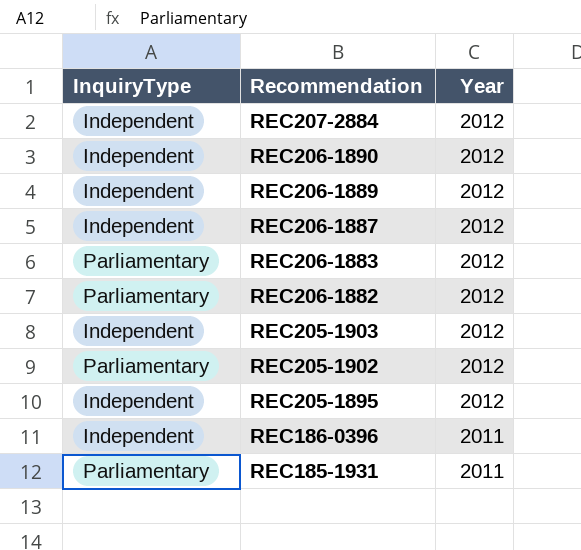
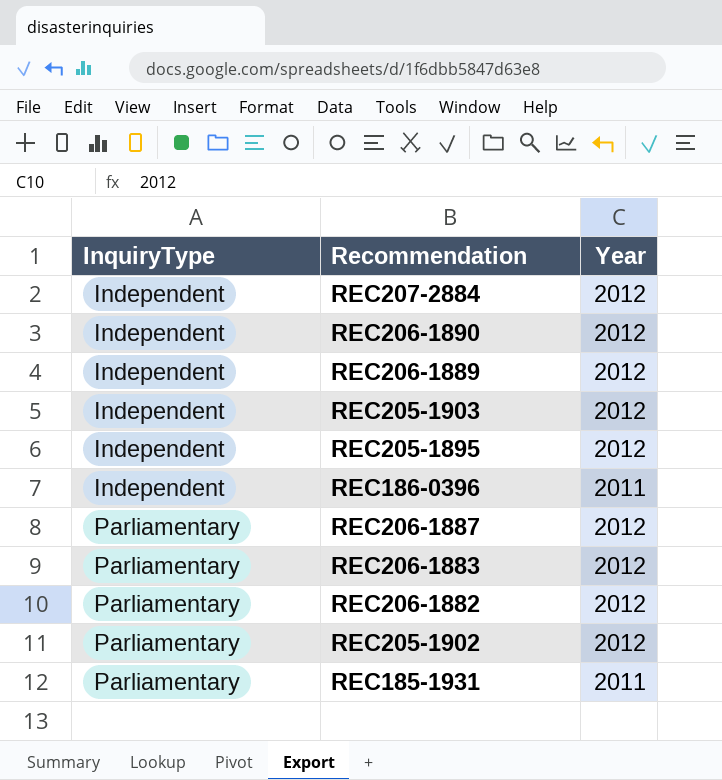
row order: Recommendation descending -> InquiryType ascending
REC206-1887 | InquiryType: Independent -> Parliamentary

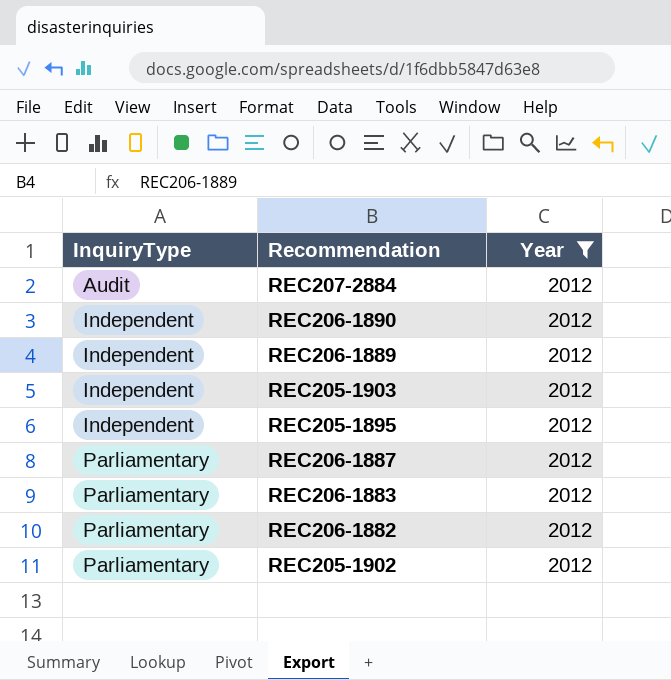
filter: none -> Year = 2012
REC207-2884 | InquiryType: Independent -> Audit

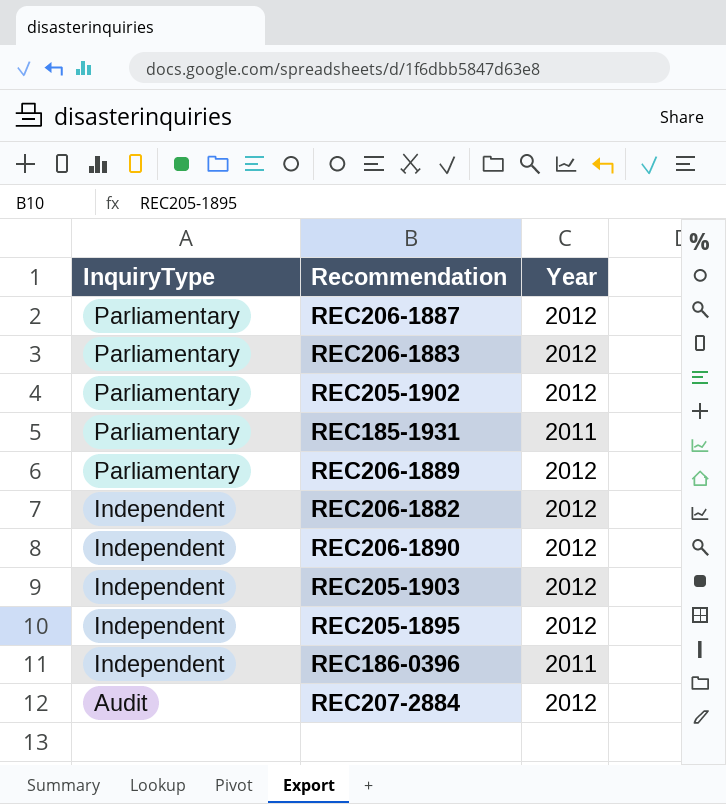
filter: Year = 2012 -> none
row order: InquiryType ascending -> InquiryType descending
REC206-1889 | InquiryType: Independent -> Parliamentary
REC206-1882 | InquiryType: Parliamentary -> Independent

